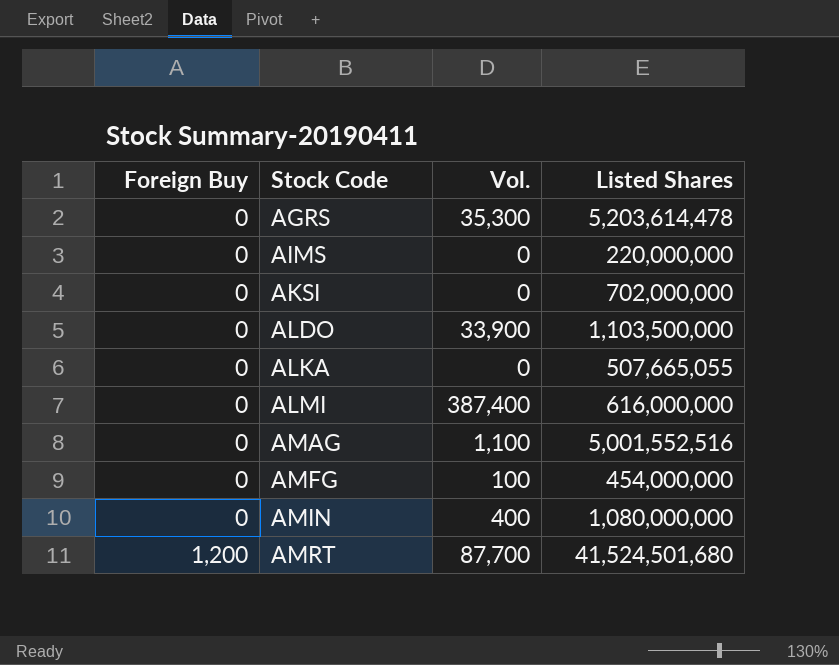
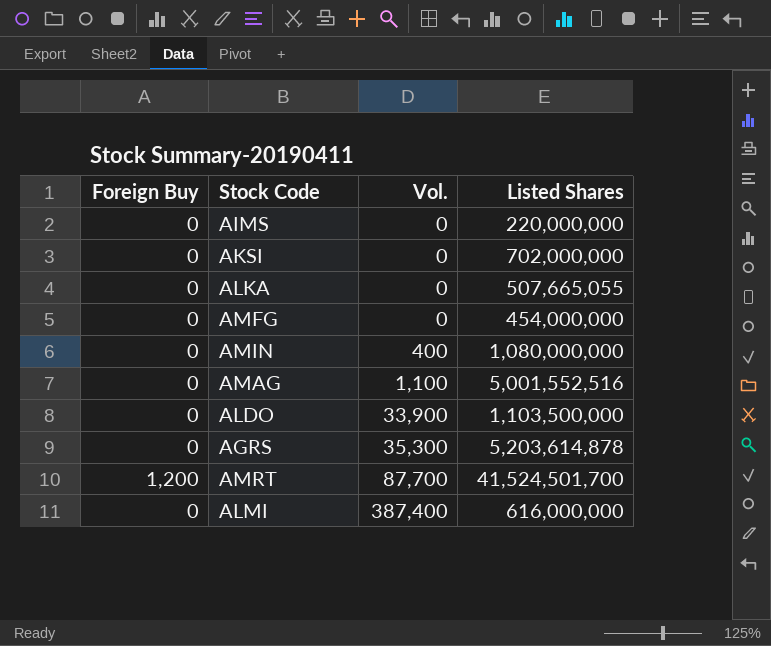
row order: Foreign Buy ascending -> Vol. ascending
AMFG | Vol.: 100 -> 0
AGRS | Listed Shares: 5,203,614,478 -> 5,203,614,878
AMRT | Listed Shares: 41,524,501,680 -> 41,524,501,700

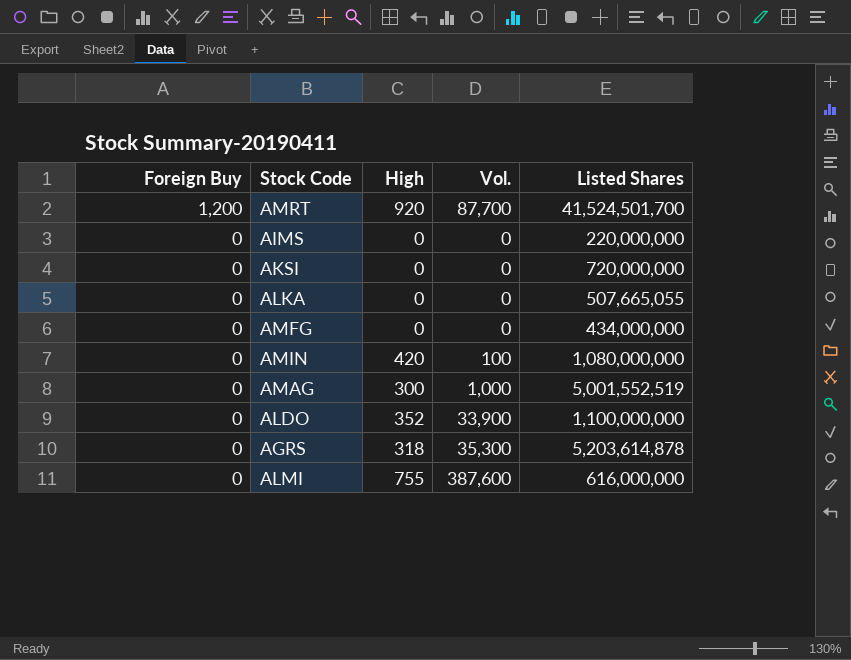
row order: Vol. ascending -> Foreign Buy descending
column High | position: none -> 3
AKSI | Listed Shares: 702,000,000 -> 720,000,000
AMFG | Listed Shares: 454,000,000 -> 434,000,000
AMIN | Vol.: 400 -> 100
AMAG | Vol.: 1,100 -> 1,000
AMAG | Listed Shares: 5,001,552,516 -> 5,001,552,519
ALDO | Listed Shares: 1,103,500,000 -> 1,100,000,000
ALMI | Vol.: 387,400 -> 387,600

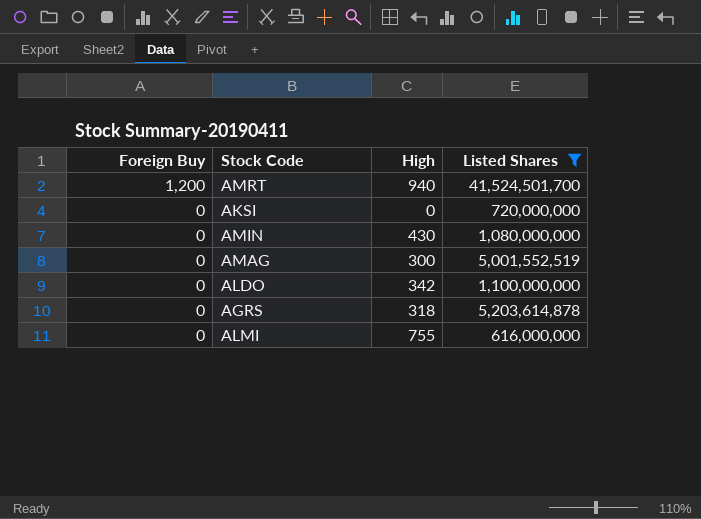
filter: none -> Listed Shares >= 616,000,000
column Vol. | position: 4 -> none
AMRT | High: 920 -> 940
AMIN | High: 420 -> 430
ALDO | High: 352 -> 342

